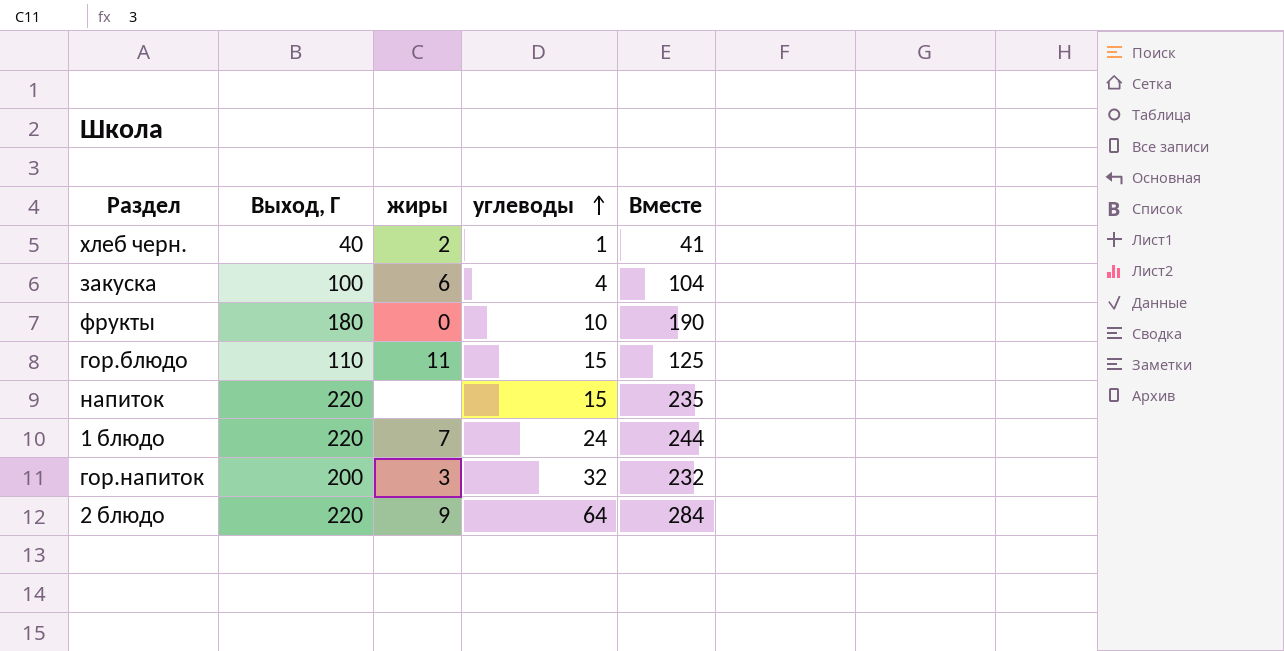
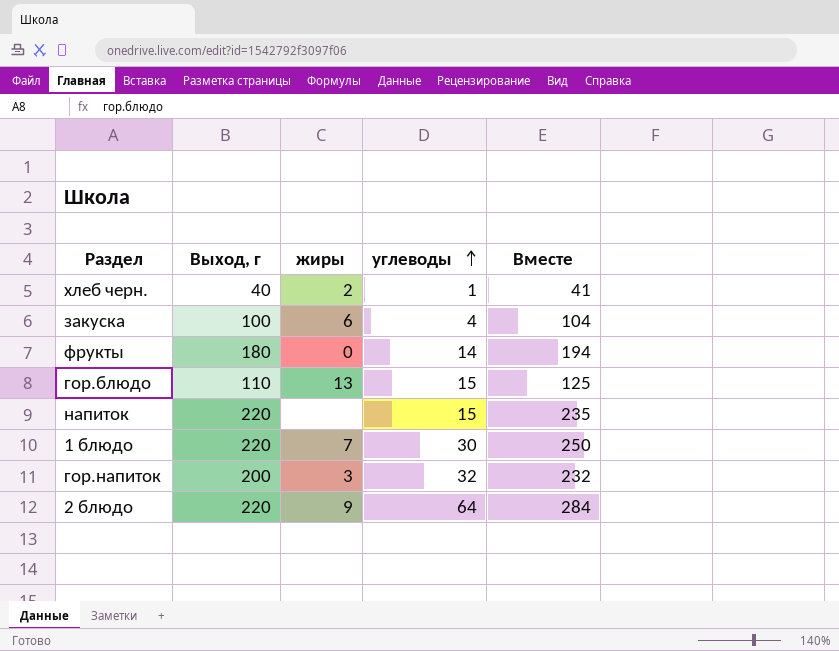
column name: Выход, Г -> Выход, г
фрукты | углеводы: 10 -> 14
фрукты | Вместе: 190 -> 194
гор.блюдо | жиры: 11 -> 13
1 блюдо | углеводы: 24 -> 30
1 блюдо | Вместе: 244 -> 250

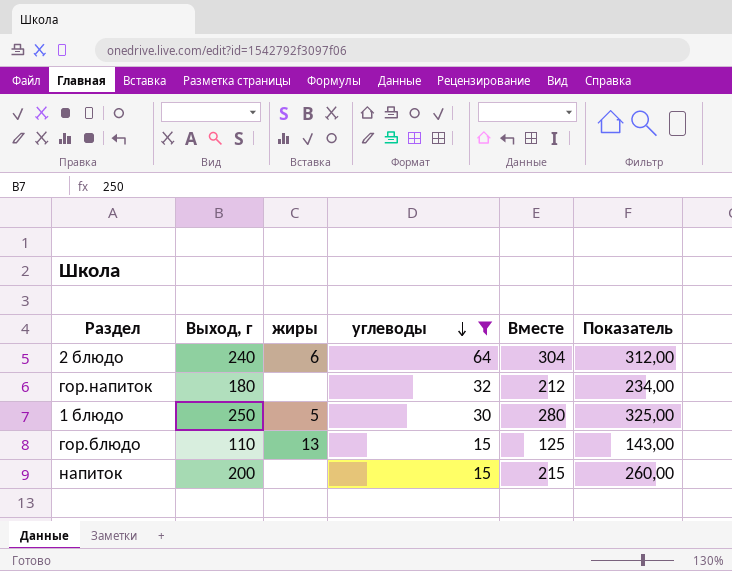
filter: none -> углеводы >= 15
row order: углеводы ascending -> углеводы descending
column Показатель | formula: none -> [Выход, г] * 1,3
2 блюдо | Выход, г: 220 -> 240
2 блюдо | жиры: 9 -> 6
2 блюдо | Вместе: 284 -> 304
гор.напиток | Выход, г: 200 -> 180
гор.напиток | жиры: 3 -> none
гор.напиток | Вместе: 232 -> 212
1 блюдо | Выход, г: 220 -> 250
1 блюдо | жиры: 7 -> 5
1 блюдо | Вместе: 250 -> 280
напиток | Выход, г: 220 -> 200
напиток | Вместе: 235 -> 215

